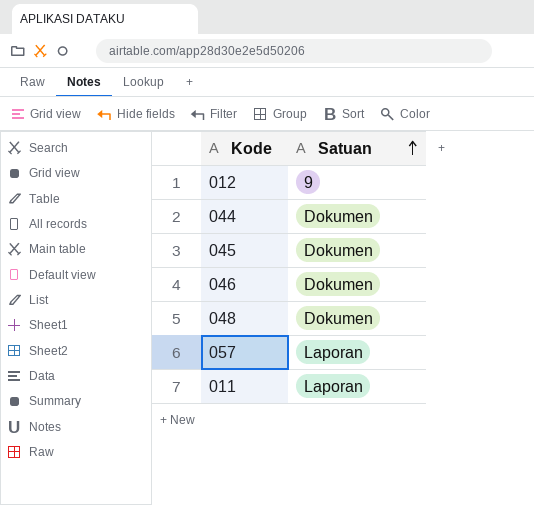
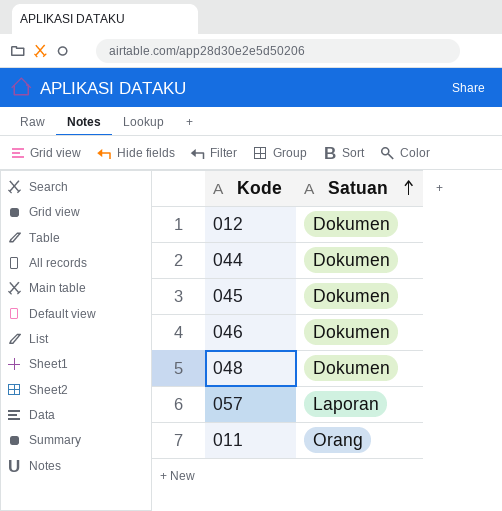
012 | Satuan: 9 -> Dokumen
011 | Satuan: Laporan -> Orang

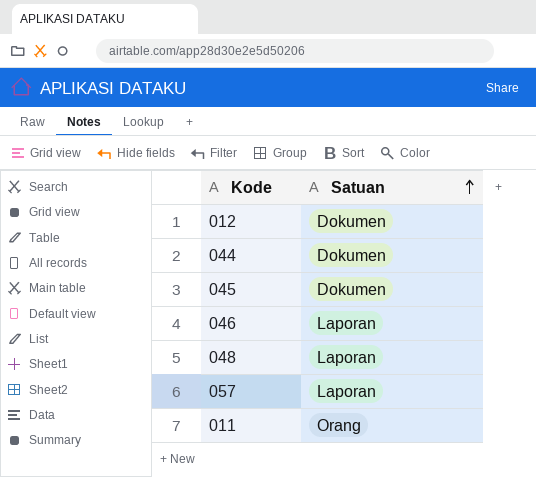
046 | Satuan: Dokumen -> Laporan
048 | Satuan: Dokumen -> Laporan

